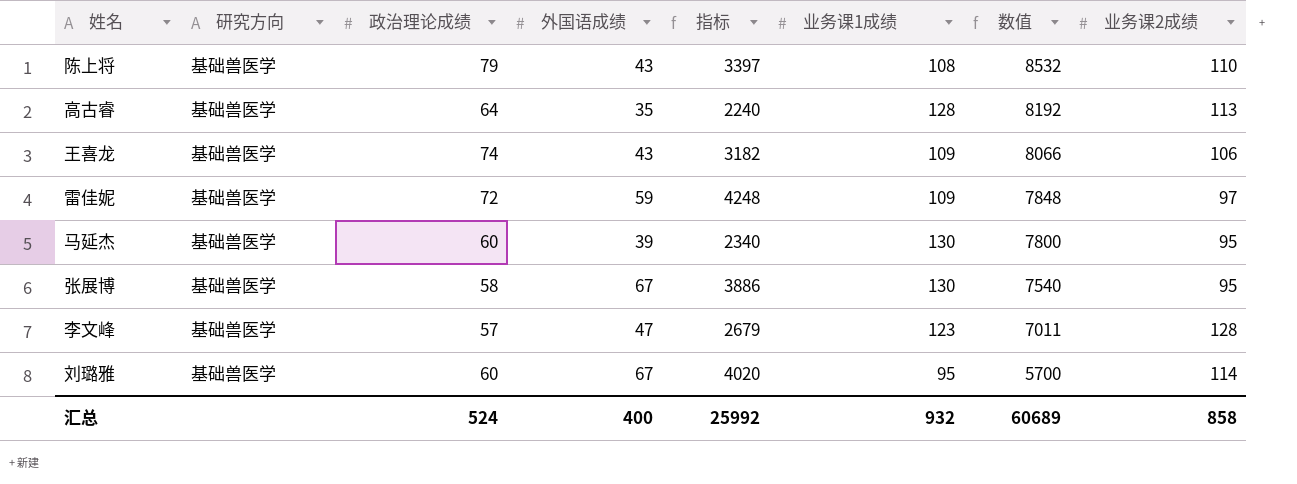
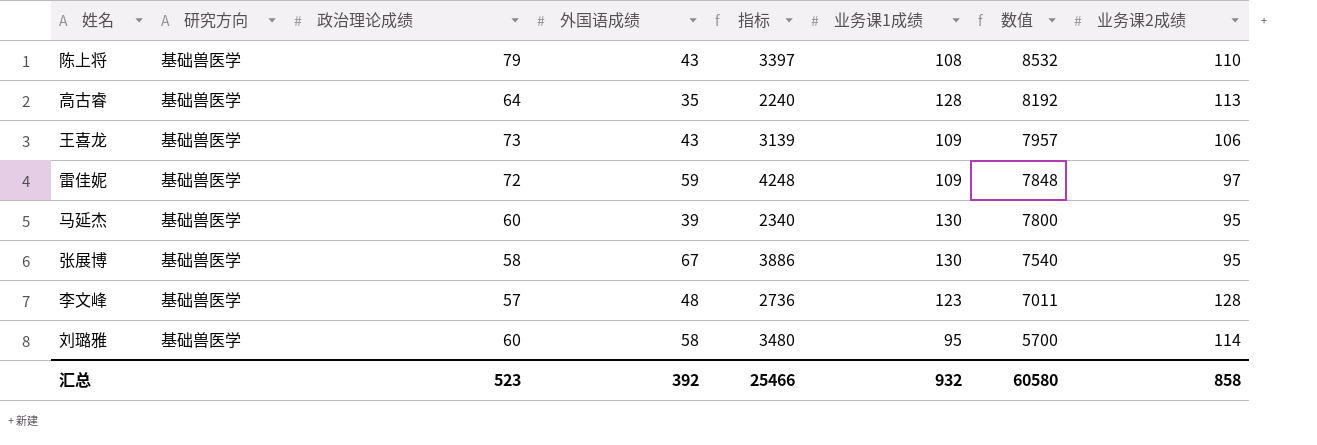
王喜龙 | 政治理论成绩: 74 -> 73
王喜龙 | 指标: 3182 -> 3139
王喜龙 | 数值: 8066 -> 7957
李文峰 | 外国语成绩: 47 -> 48
李文峰 | 指标: 2679 -> 2736
刘璐雅 | 外国语成绩: 67 -> 58
刘璐雅 | 指标: 4020 -> 3480
汇总 | 政治理论成绩: 524 -> 523
汇总 | 外国语成绩: 400 -> 392
汇总 | 指标: 25992 -> 25466
汇总 | 数值: 60689 -> 60580

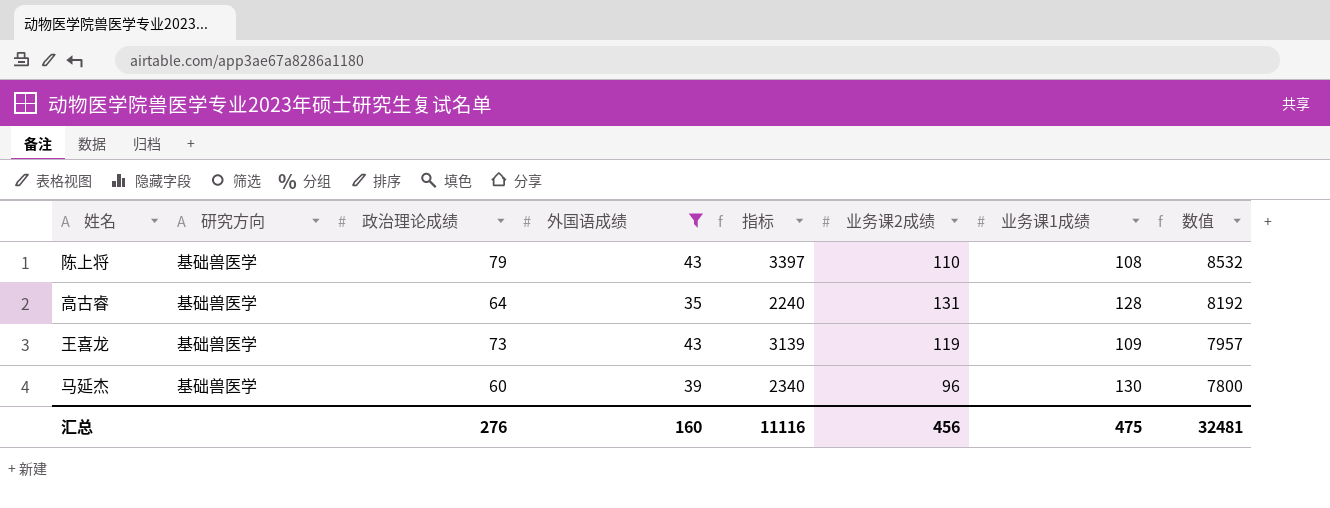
filter: none -> 外国语成绩 <= 43
column 业务课2成绩 | position: 8 -> 6
高古睿 | 业务课2成绩: 113 -> 131
王喜龙 | 业务课2成绩: 106 -> 119
马延杰 | 业务课2成绩: 95 -> 96
汇总 | 政治理论成绩: 523 -> 276
汇总 | 外国语成绩: 392 -> 160
汇总 | 指标: 25466 -> 11116
汇总 | 业务课2成绩: 858 -> 456
汇总 | 业务课1成绩: 932 -> 475
汇总 | 数值: 60580 -> 32481

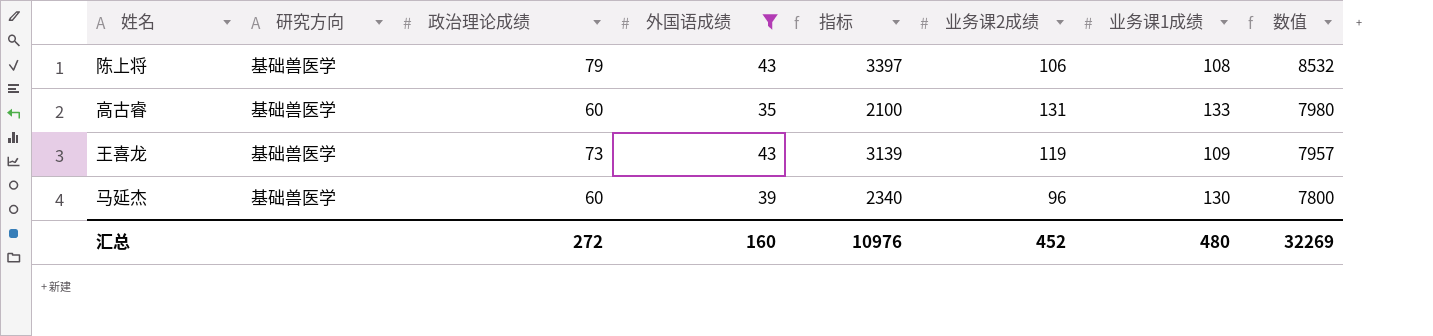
陈上将 | 业务课2成绩: 110 -> 106
高古睿 | 政治理论成绩: 64 -> 60
高古睿 | 指标: 2240 -> 2100
高古睿 | 业务课1成绩: 128 -> 133
高古睿 | 数值: 8192 -> 7980
汇总 | 政治理论成绩: 276 -> 272
汇总 | 指标: 11116 -> 10976
汇总 | 业务课2成绩: 456 -> 452
汇总 | 业务课1成绩: 475 -> 480
汇总 | 数值: 32481 -> 32269

